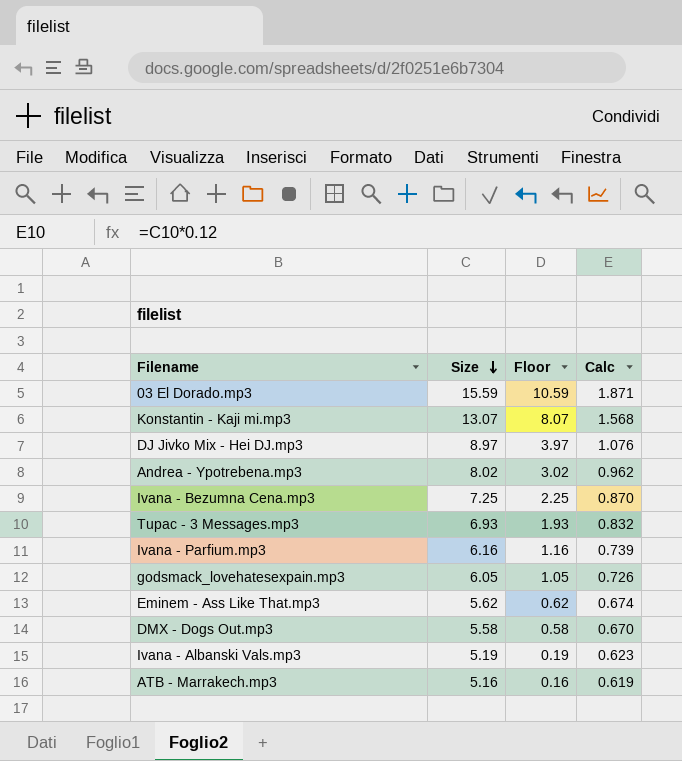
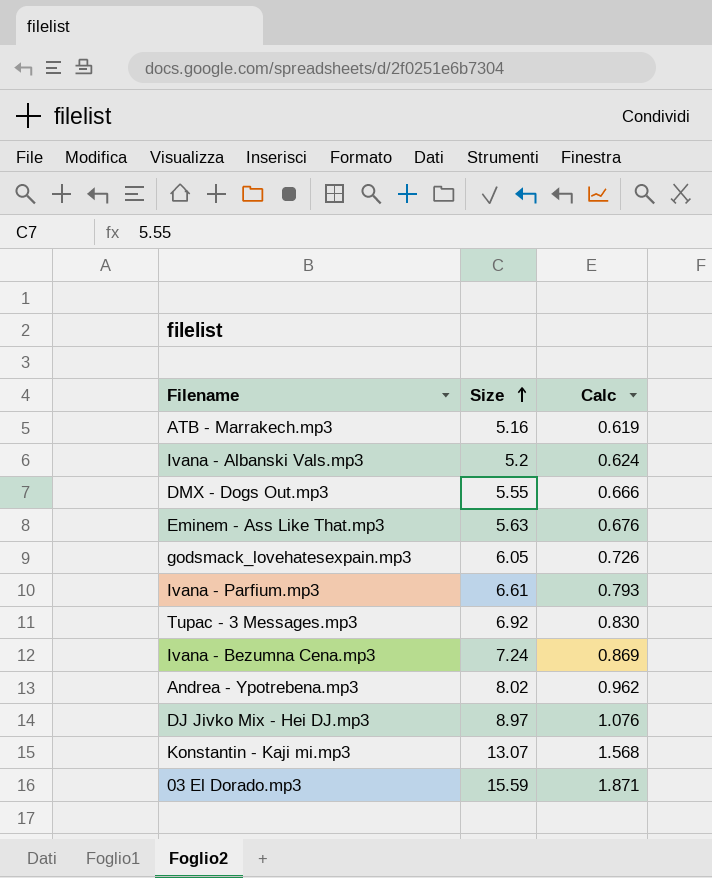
row order: Size descending -> Size ascending
column Floor | formula: [Size] - 5 -> none
Ivana - Albanski Vals.mp3 | Size: 5.19 -> 5.2
Ivana - Albanski Vals.mp3 | Calc: 0.623 -> 0.624
DMX - Dogs Out.mp3 | Size: 5.58 -> 5.55
DMX - Dogs Out.mp3 | Calc: 0.670 -> 0.666
Eminem - Ass Like That.mp3 | Size: 5.62 -> 5.63
Eminem - Ass Like That.mp3 | Calc: 0.674 -> 0.676
Ivana - Parfium.mp3 | Size: 6.16 -> 6.61
Ivana - Parfium.mp3 | Calc: 0.739 -> 0.793
Tupac - 3 Messages.mp3 | Size: 6.93 -> 6.92
Tupac - 3 Messages.mp3 | Calc: 0.832 -> 0.830
Ivana - Bezumna Cena.mp3 | Size: 7.25 -> 7.24
Ivana - Bezumna Cena.mp3 | Calc: 0.870 -> 0.869

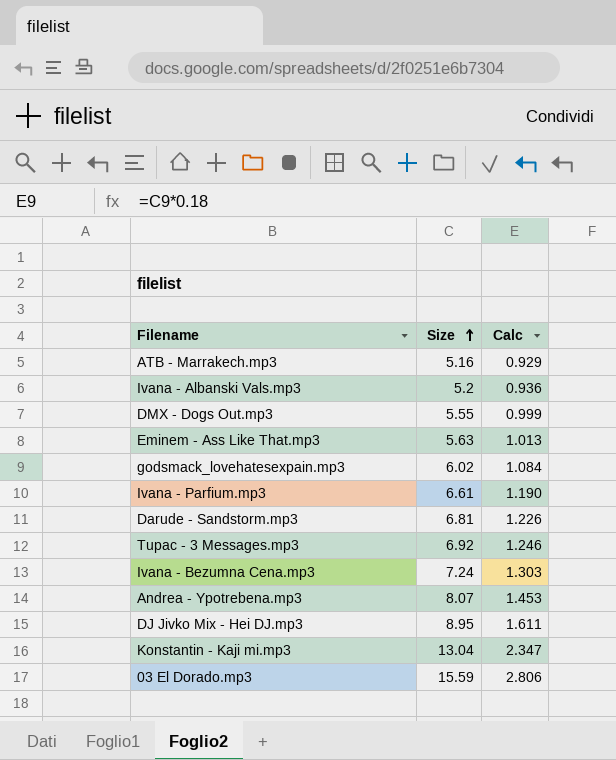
column Calc | formula: [Size] * 0.12 -> [Size] * 0.18
godsmack_lovehatesexpain.mp3 | Size: 6.05 -> 6.02
row Darude - Sandstorm.mp3: none -> 6.81 | 1.226
Andrea - Ypotrebena.mp3 | Size: 8.02 -> 8.07
DJ Jivko Mix - Hei DJ.mp3 | Size: 8.97 -> 8.95
Konstantin - Kaji mi.mp3 | Size: 13.07 -> 13.04

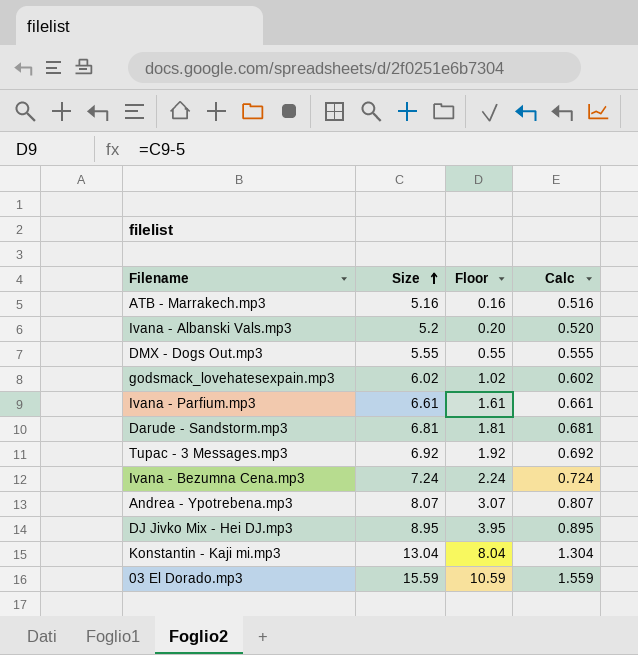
column Floor | formula: none -> [Size] - 5
column Calc | formula: [Size] * 0.18 -> [Size] * 0.1
row Eminem - Ass Like That.mp3: 5.63 | 1.013 -> none

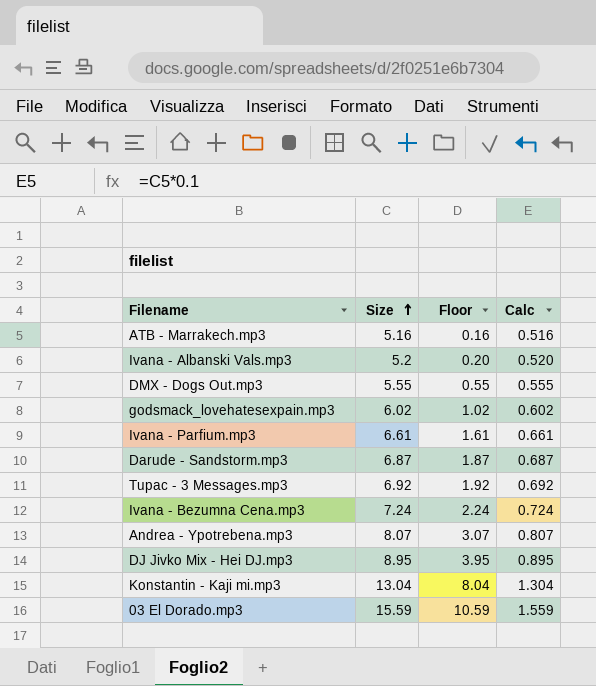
Darude - Sandstorm.mp3 | Size: 6.81 -> 6.87
Darude - Sandstorm.mp3 | Floor: 1.81 -> 1.87
Darude - Sandstorm.mp3 | Calc: 0.681 -> 0.687

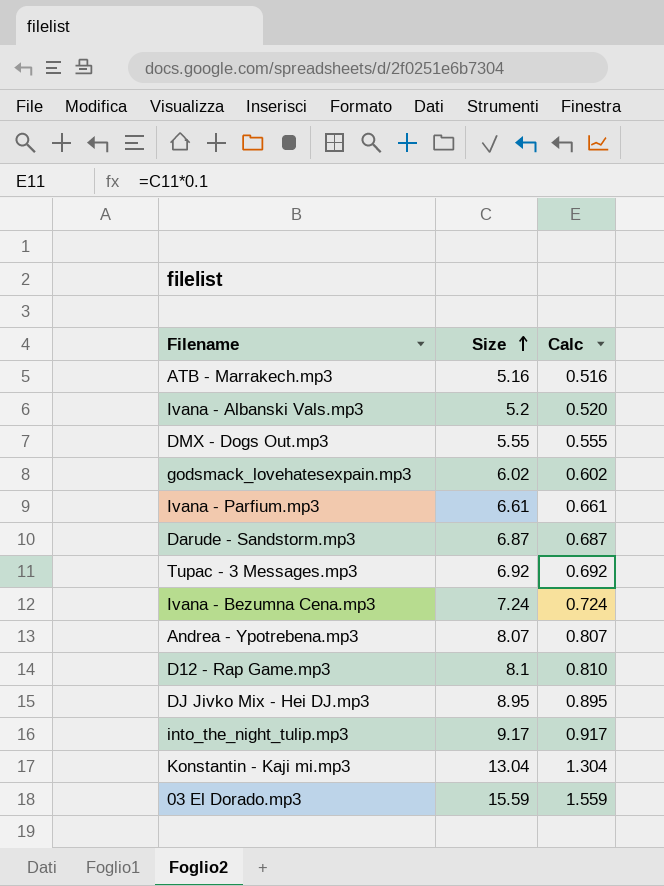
column Floor | formula: [Size] - 5 -> none
row D12 - Rap Game.mp3: none -> 8.1 | 0.810
row into_the_night_tulip.mp3: none -> 9.17 | 0.917

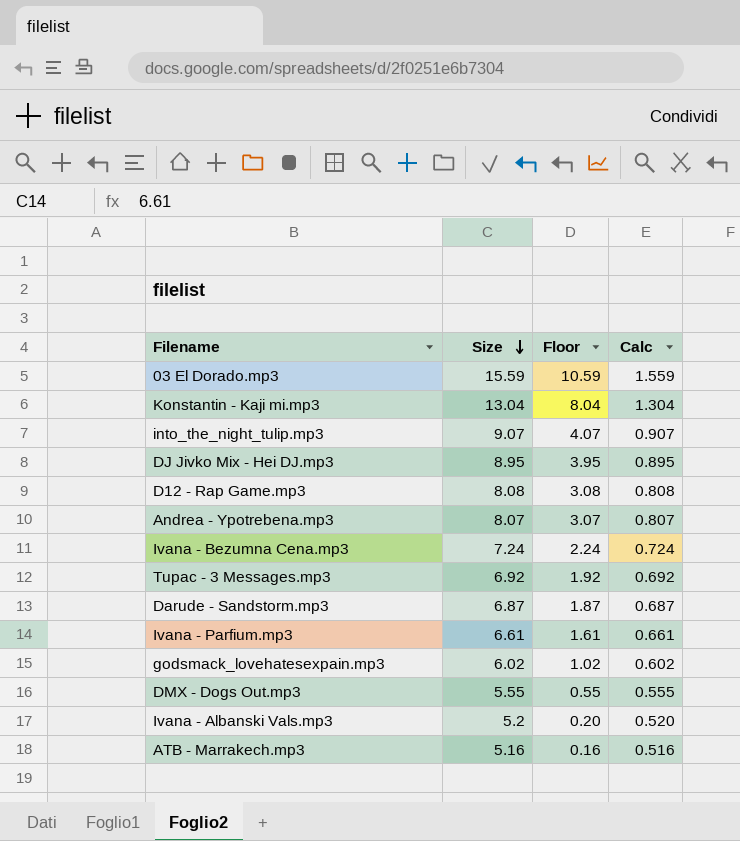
row order: Size ascending -> Size descending
column Floor | formula: none -> [Size] - 5
into_the_night_tulip.mp3 | Size: 9.17 -> 9.07
into_the_night_tulip.mp3 | Calc: 0.917 -> 0.907
D12 - Rap Game.mp3 | Size: 8.1 -> 8.08
D12 - Rap Game.mp3 | Calc: 0.810 -> 0.808

